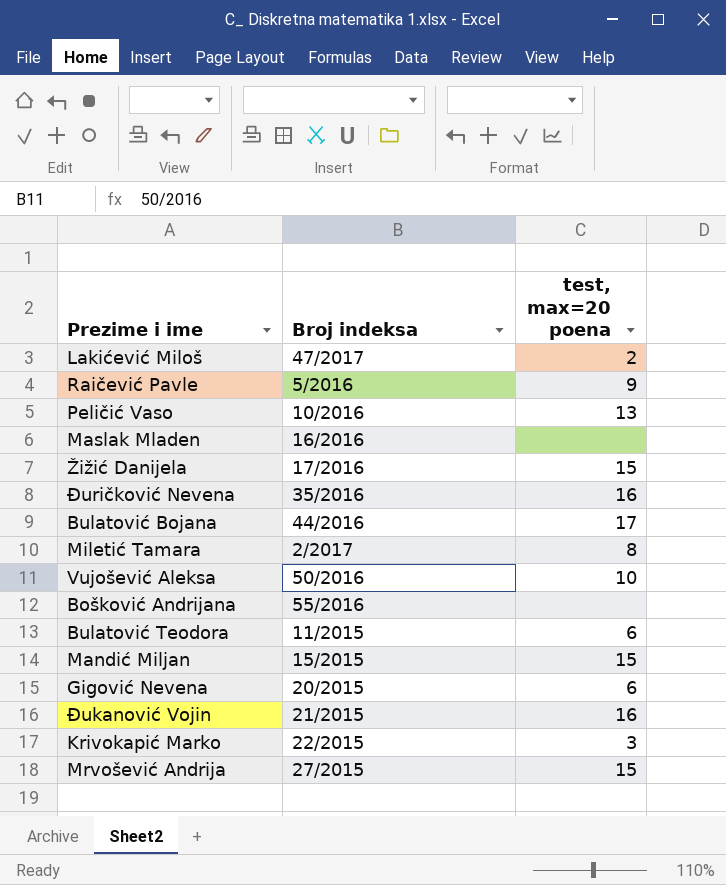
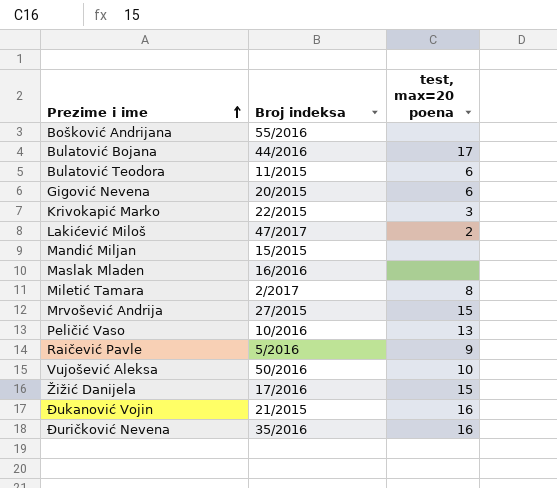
row order: none -> Prezime i ime ascending
Mandić Miljan | test, max=20 poena: 15 -> none

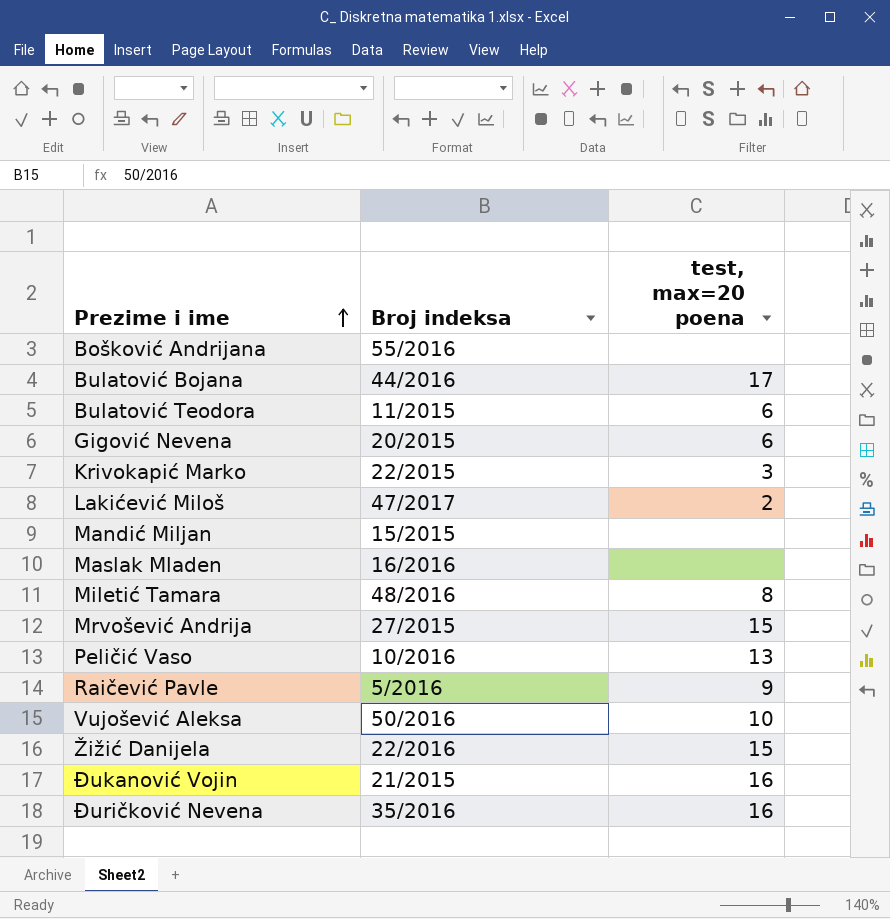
Miletić Tamara | Broj indeksa: 2/2017 -> 48/2016
Žižić Danijela | Broj indeksa: 17/2016 -> 22/2016

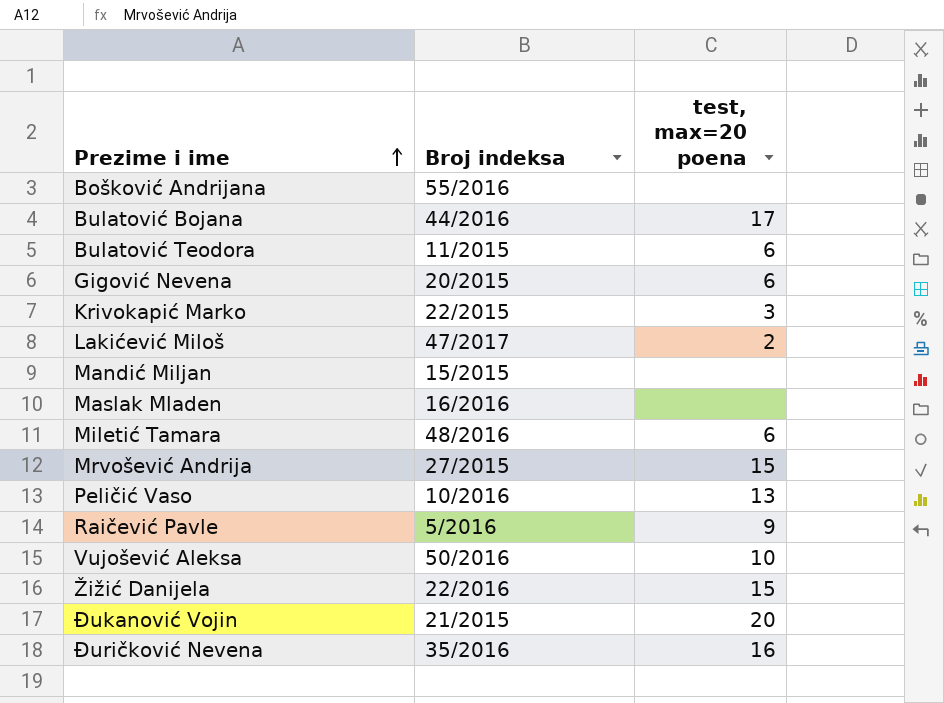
Miletić Tamara | test, max=20 poena: 8 -> 6
Đukanović Vojin | test, max=20 poena: 16 -> 20

